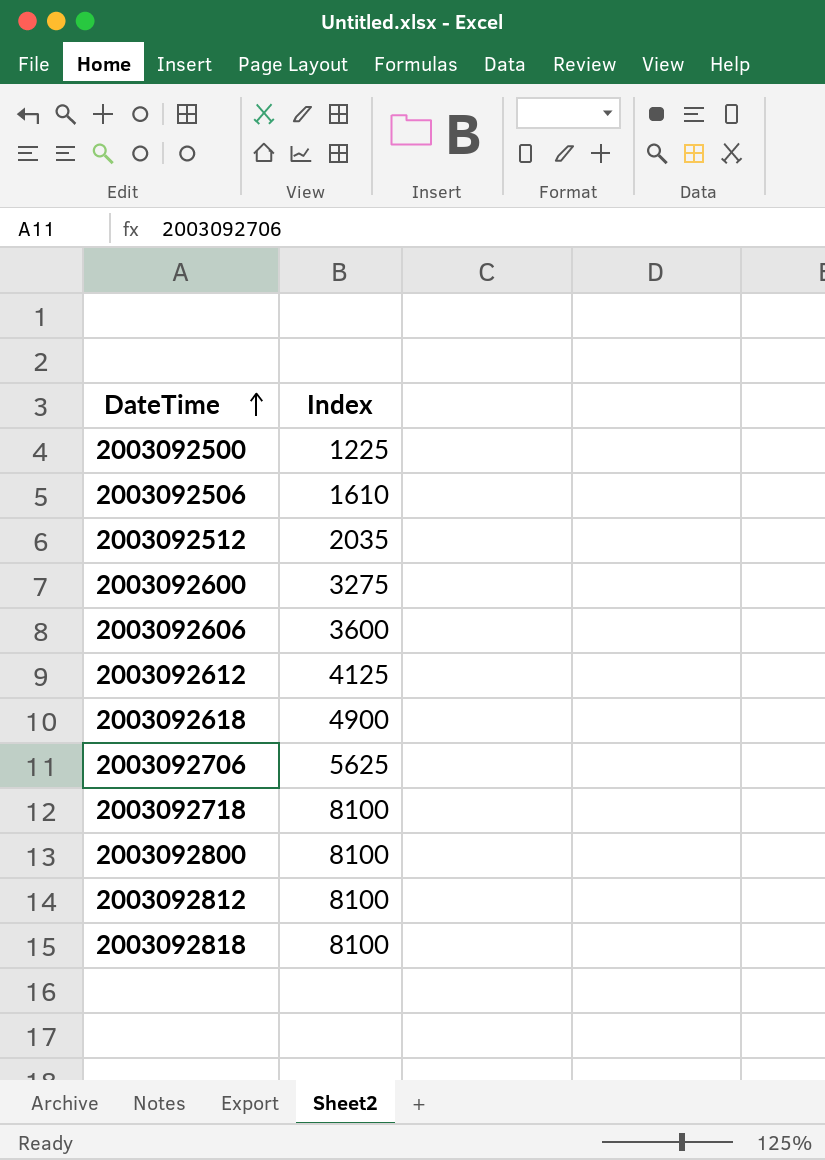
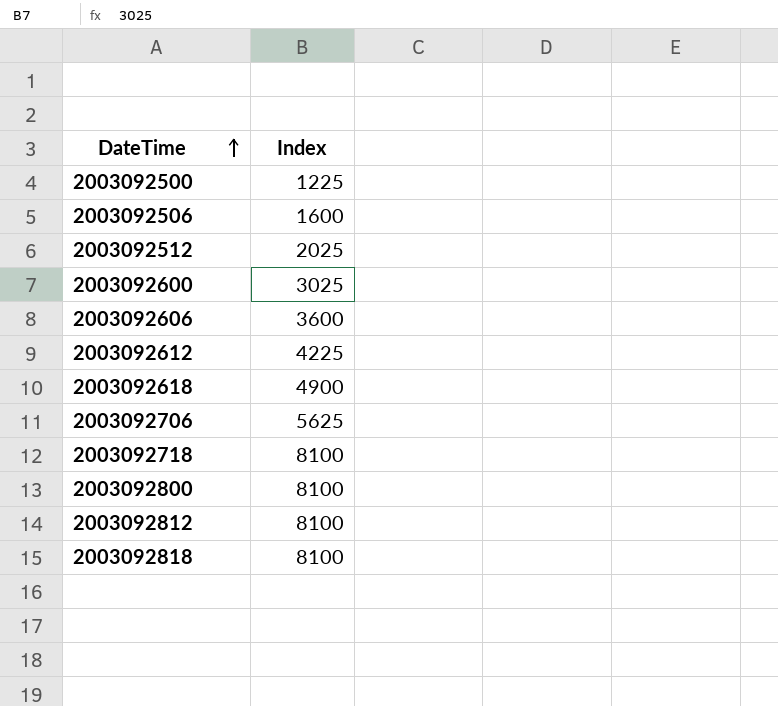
2003092506 | Index: 1610 -> 1600
2003092512 | Index: 2035 -> 2025
2003092600 | Index: 3275 -> 3025
2003092612 | Index: 4125 -> 4225

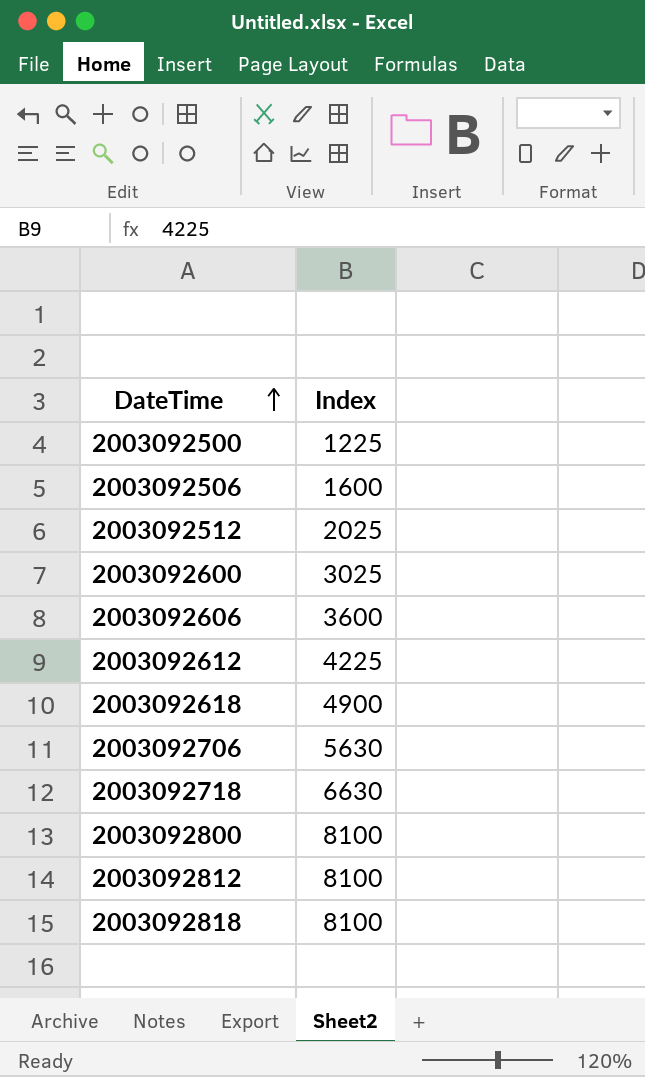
2003092706 | Index: 5625 -> 5630
2003092718 | Index: 8100 -> 6630

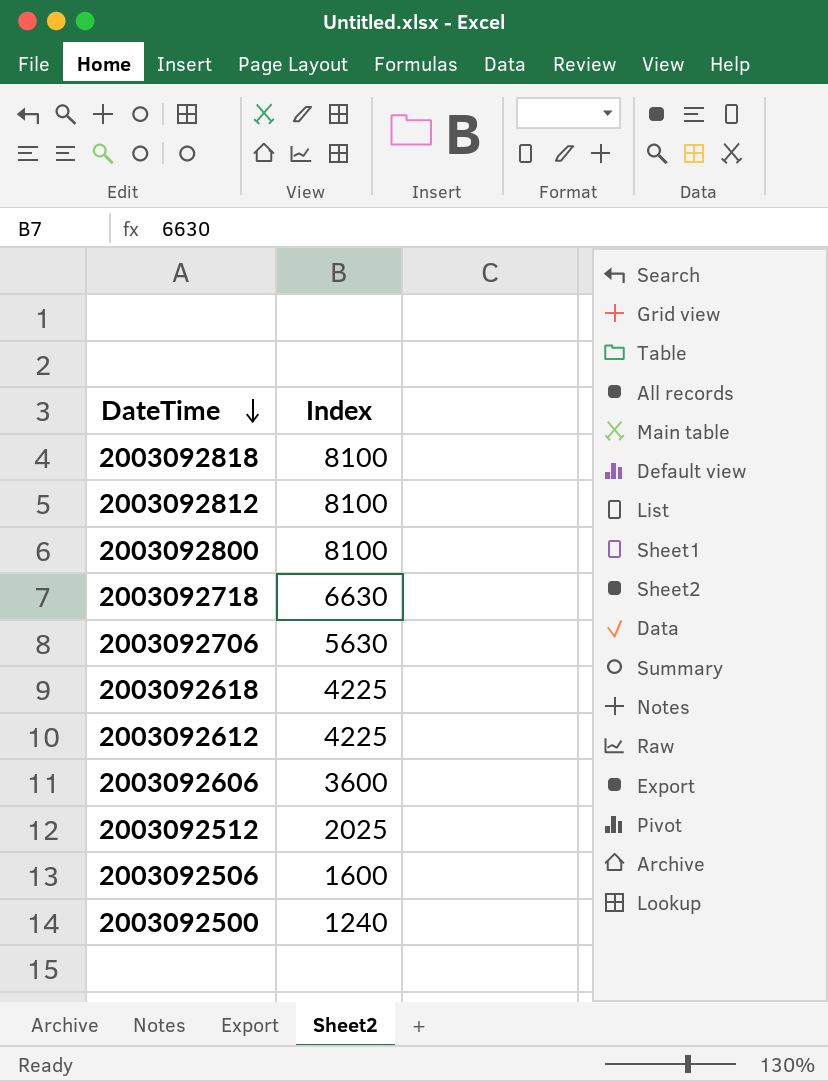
row order: DateTime ascending -> DateTime descending
row 2003092600: 3025 -> none
2003092618 | Index: 4900 -> 4225
2003092500 | Index: 1225 -> 1240

